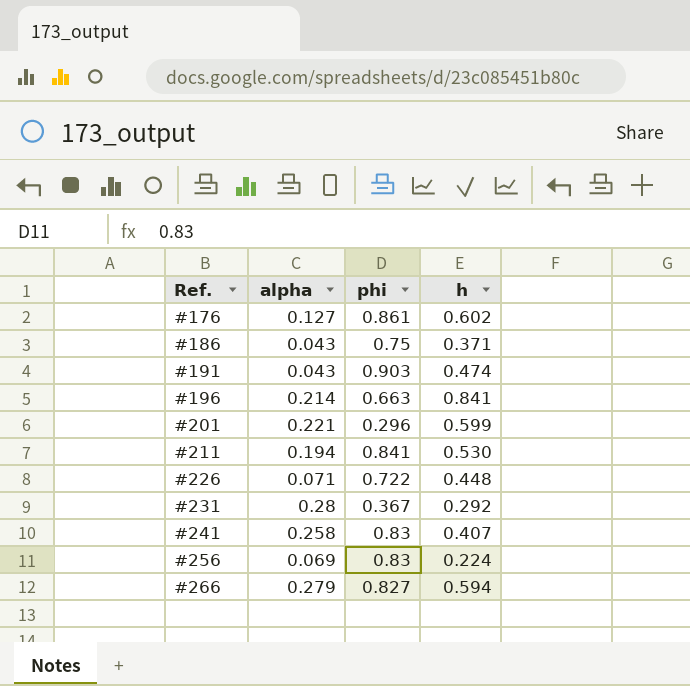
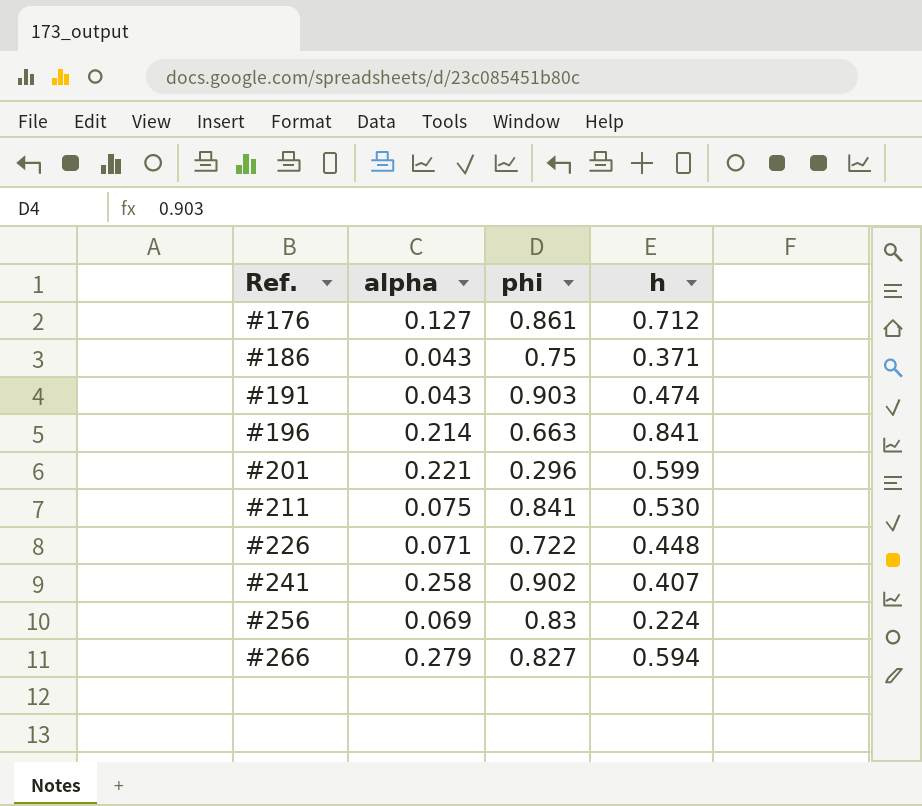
row #231: 0.28 | 0.367 | 0.292 -> none
#176 | h: 0.602 -> 0.712
#211 | alpha: 0.194 -> 0.075
#241 | phi: 0.83 -> 0.902

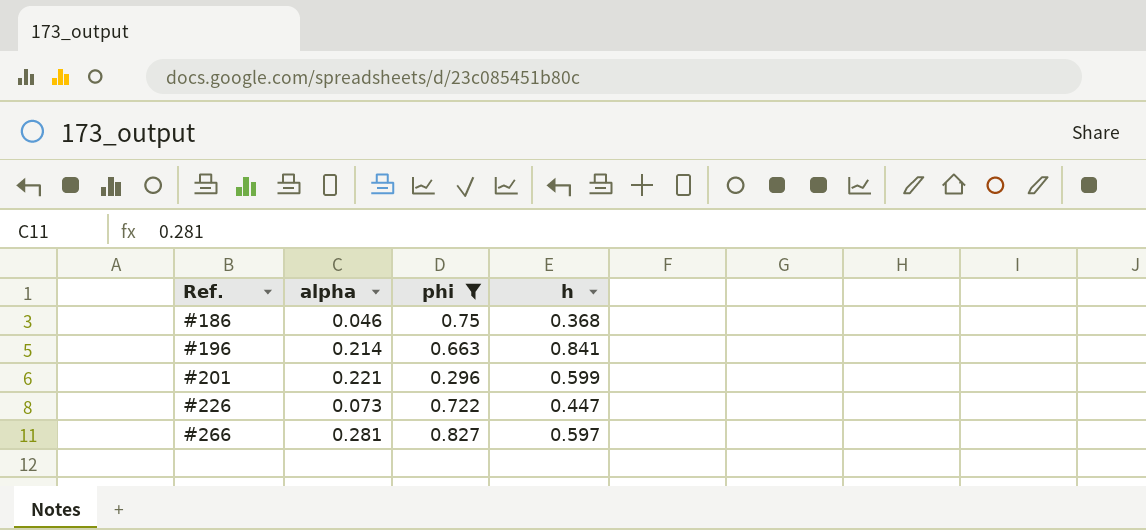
filter: none -> phi <= 0.827
#186 | alpha: 0.043 -> 0.046
#186 | h: 0.371 -> 0.368
#226 | alpha: 0.071 -> 0.073
#226 | h: 0.448 -> 0.447
#266 | alpha: 0.279 -> 0.281
#266 | h: 0.594 -> 0.597

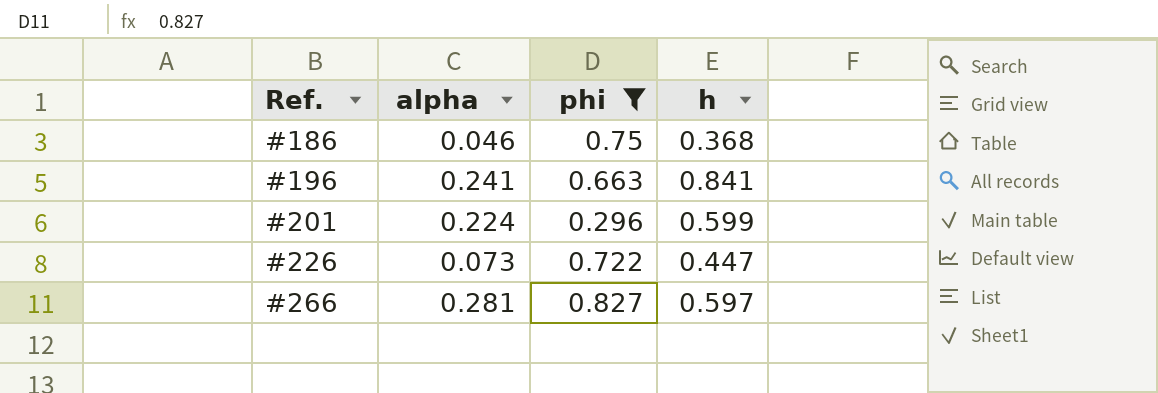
#196 | alpha: 0.214 -> 0.241
#201 | alpha: 0.221 -> 0.224

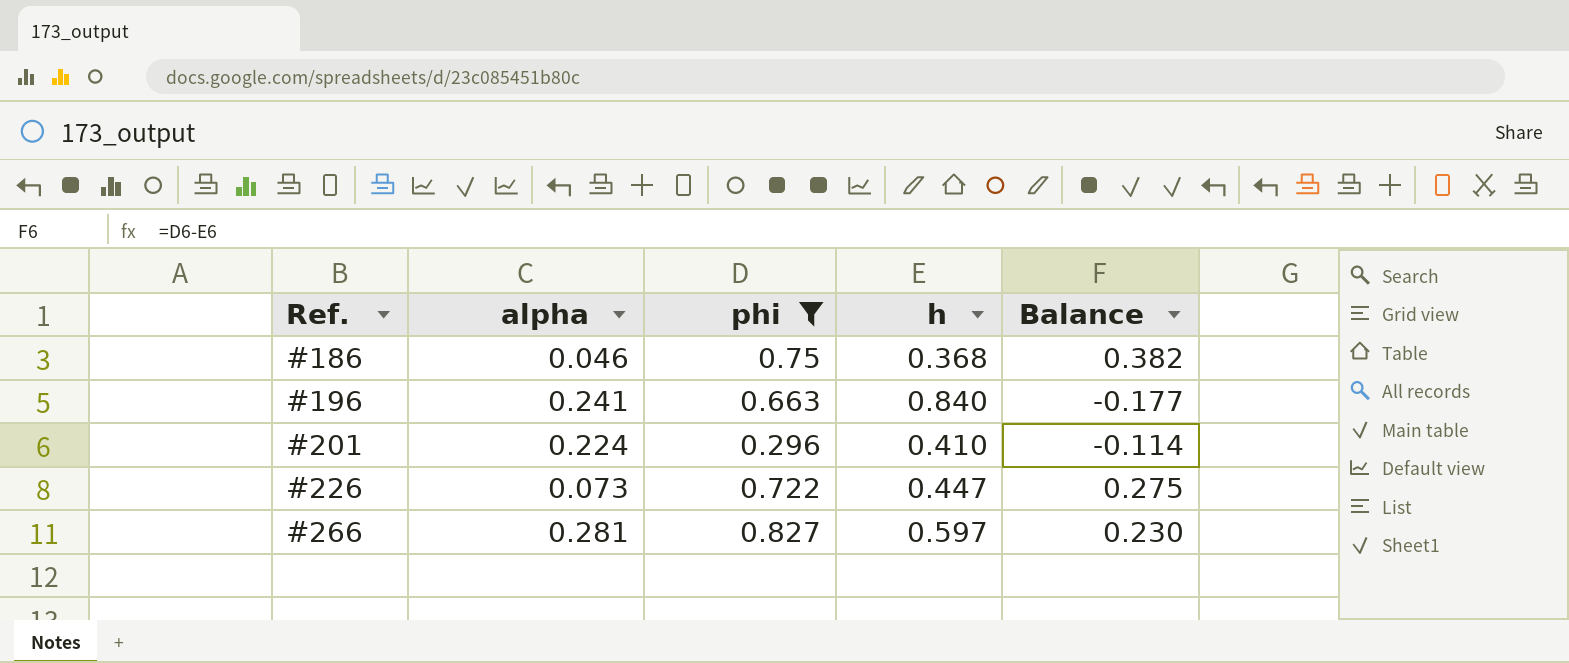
column Balance | formula: none -> [phi] - [h]
#196 | h: 0.841 -> 0.840
#201 | h: 0.599 -> 0.410

